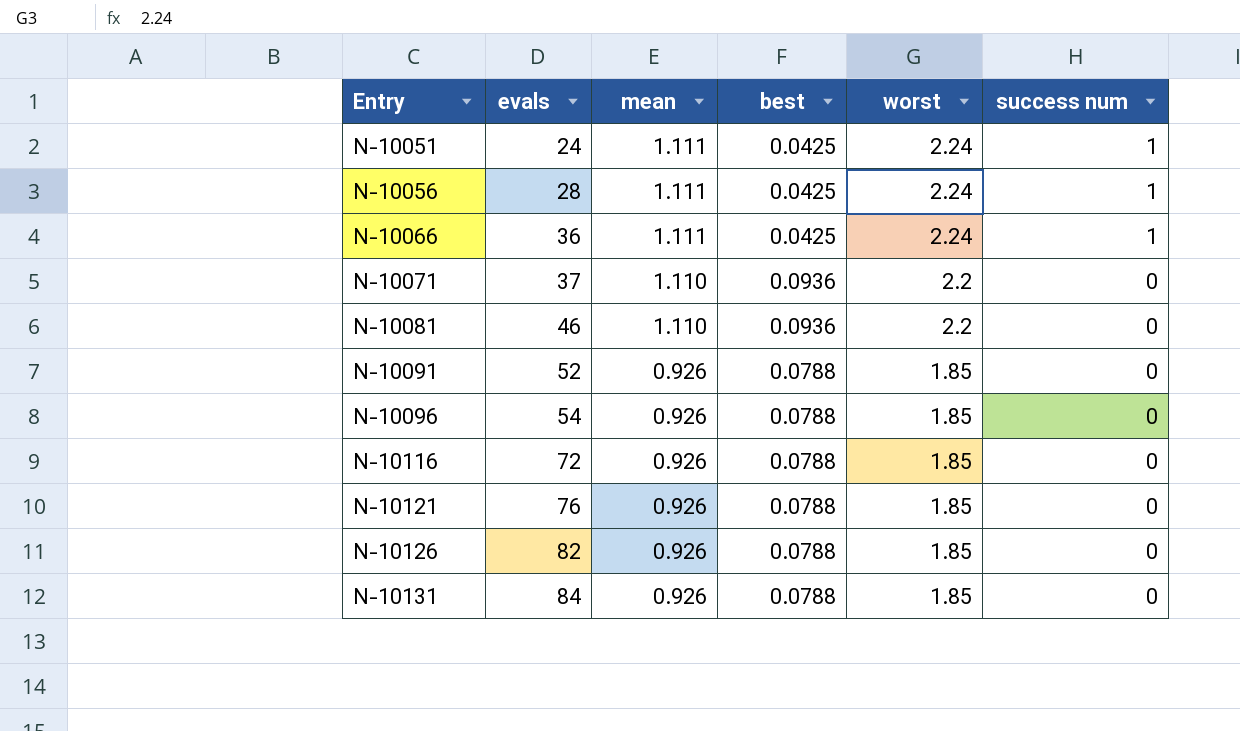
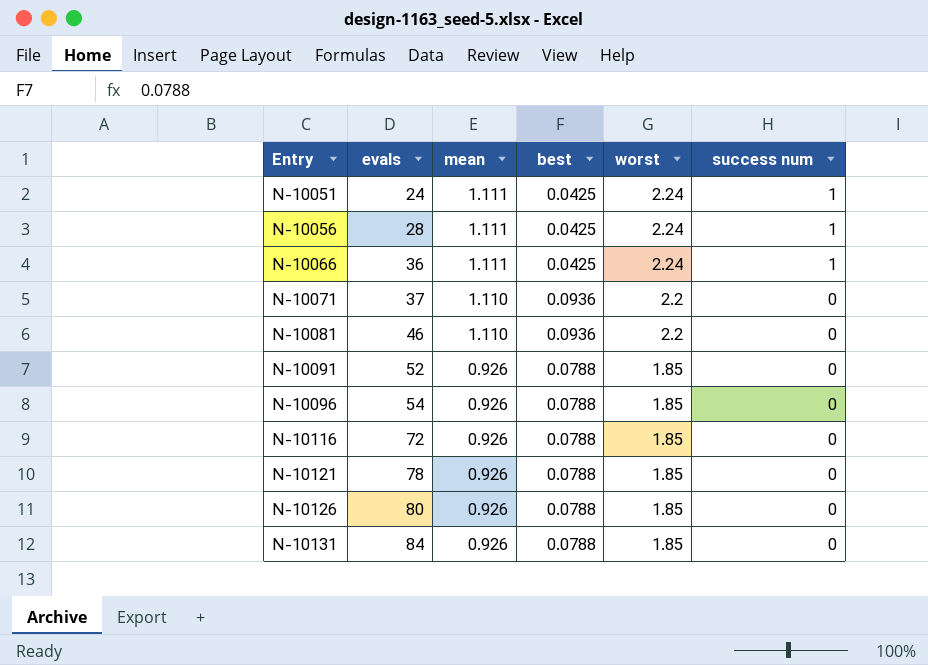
N-10121 | evals: 76 -> 78
N-10126 | evals: 82 -> 80

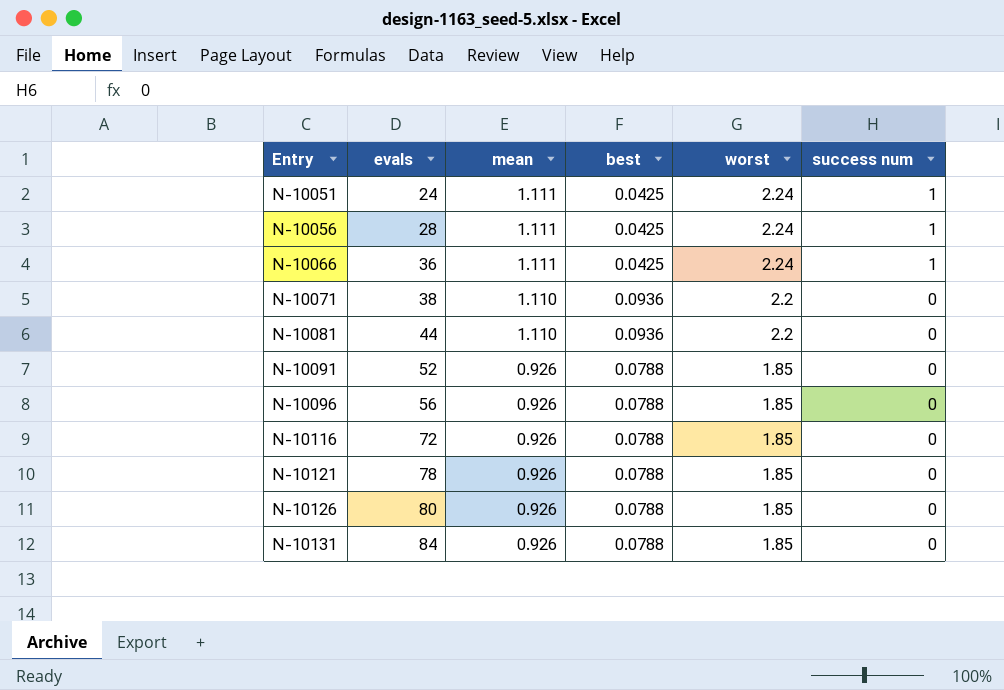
N-10071 | evals: 37 -> 38
N-10081 | evals: 46 -> 44
N-10096 | evals: 54 -> 56

